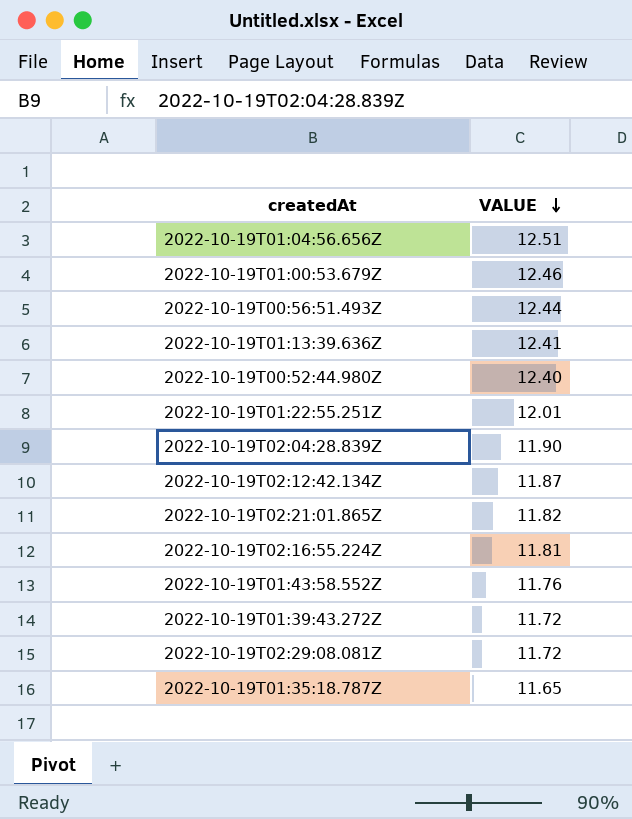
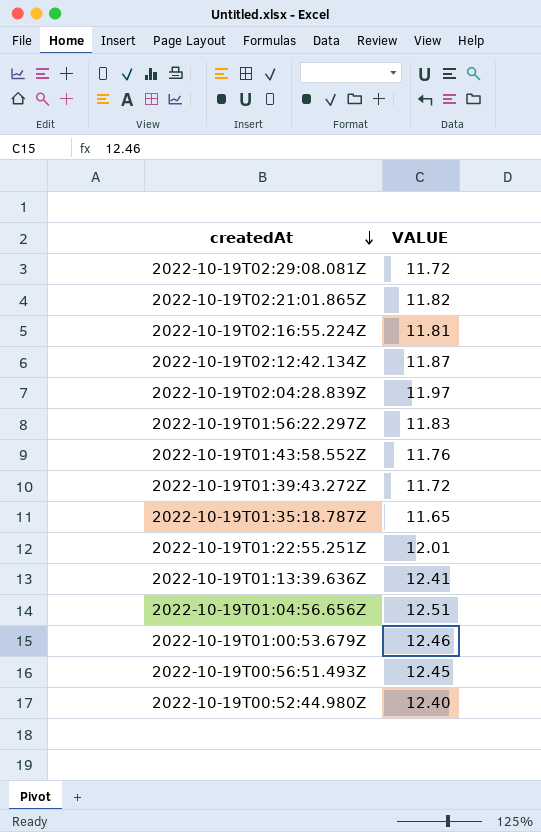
row order: VALUE descending -> createdAt descending
2022-10-19T02:04:28.839Z | VALUE: 11.90 -> 11.97
row 2022-10-19T01:56:22.297Z: none -> 11.83
2022-10-19T00:56:51.493Z | VALUE: 12.44 -> 12.45

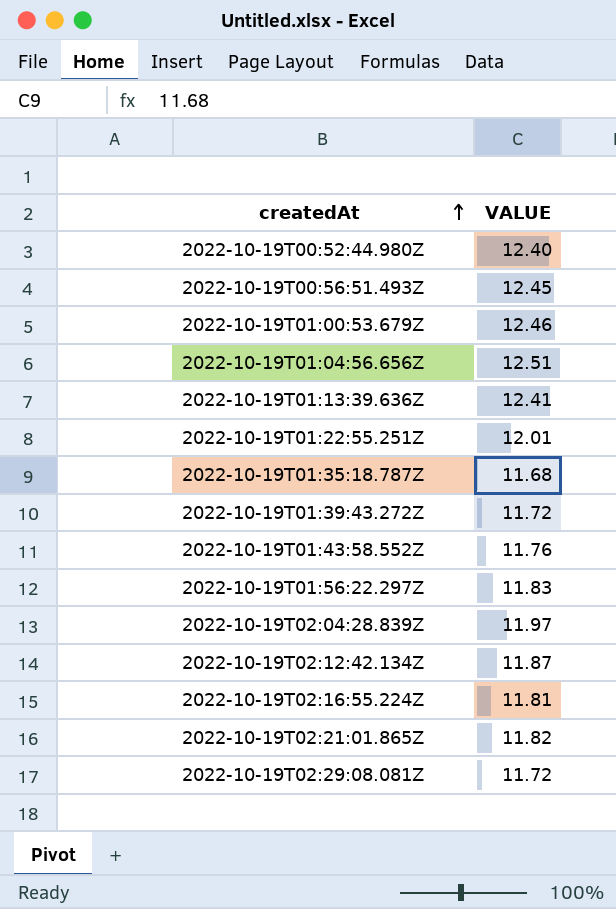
row order: createdAt descending -> createdAt ascending
2022-10-19T01:35:18.787Z | VALUE: 11.65 -> 11.68

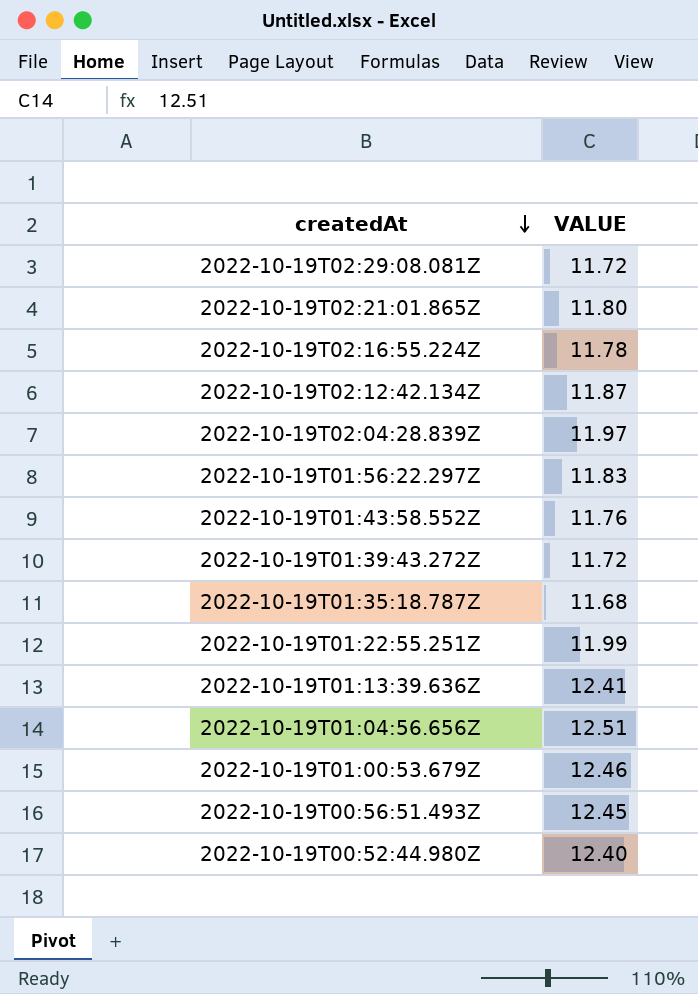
row order: createdAt ascending -> createdAt descending
2022-10-19T02:21:01.865Z | VALUE: 11.82 -> 11.80
2022-10-19T02:16:55.224Z | VALUE: 11.81 -> 11.78
2022-10-19T01:22:55.251Z | VALUE: 12.01 -> 11.99

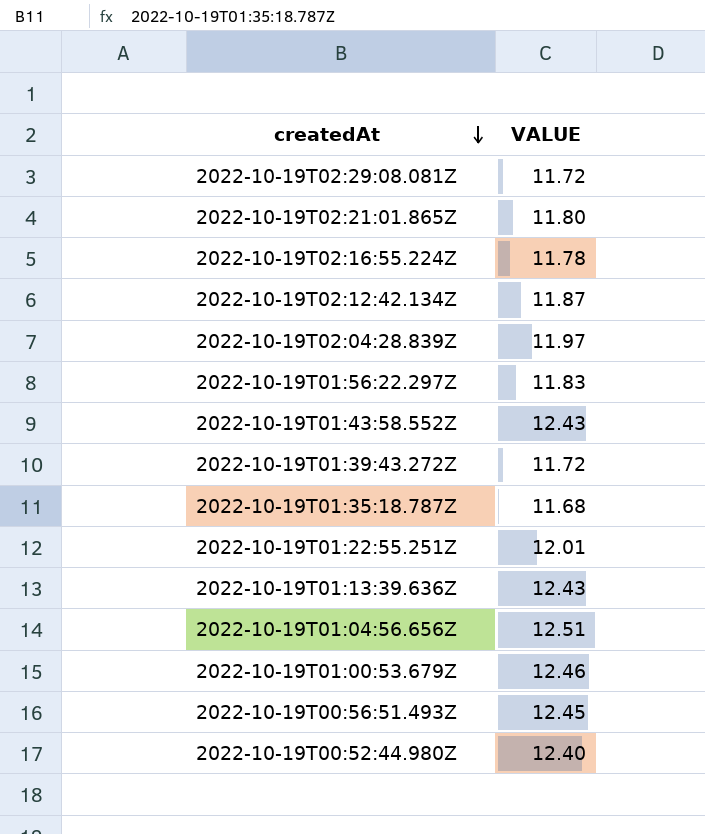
2022-10-19T01:43:58.552Z | VALUE: 11.76 -> 12.43
2022-10-19T01:22:55.251Z | VALUE: 11.99 -> 12.01
2022-10-19T01:13:39.636Z | VALUE: 12.41 -> 12.43

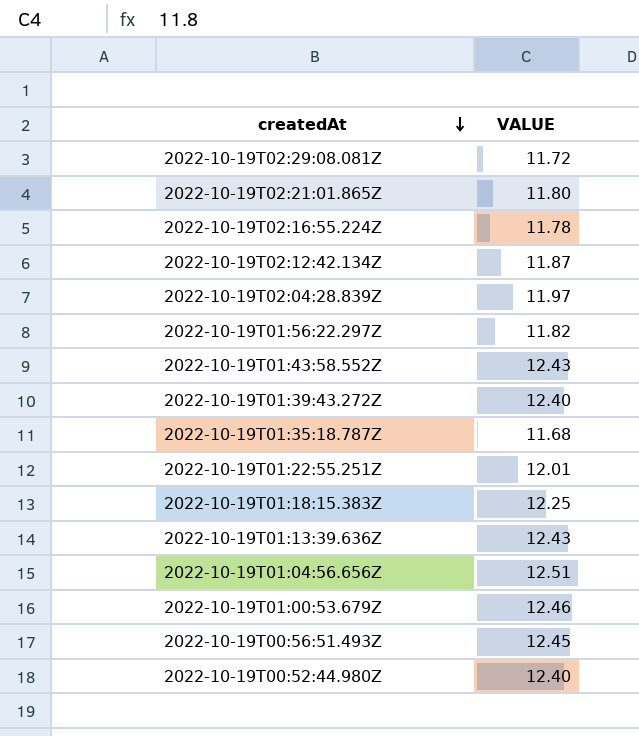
2022-10-19T01:56:22.297Z | VALUE: 11.83 -> 11.82
2022-10-19T01:39:43.272Z | VALUE: 11.72 -> 12.40
row 2022-10-19T01:18:15.383Z: none -> 12.25

